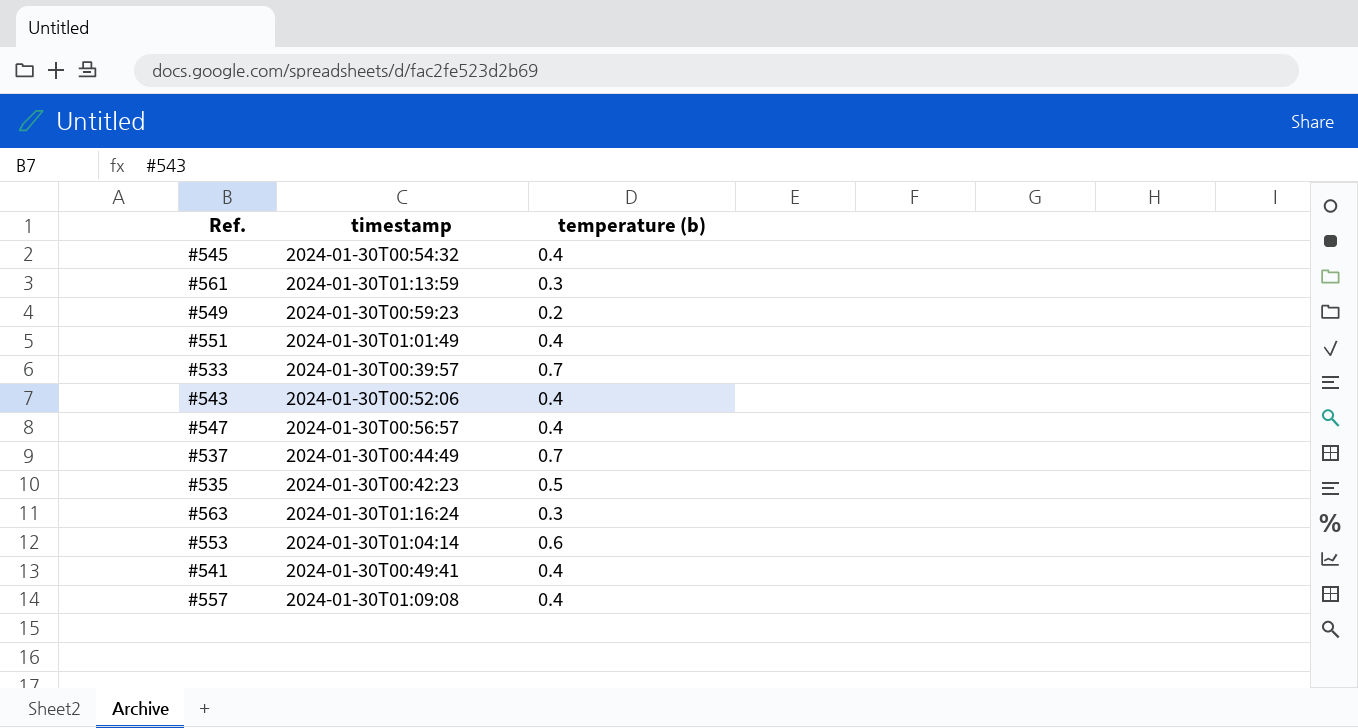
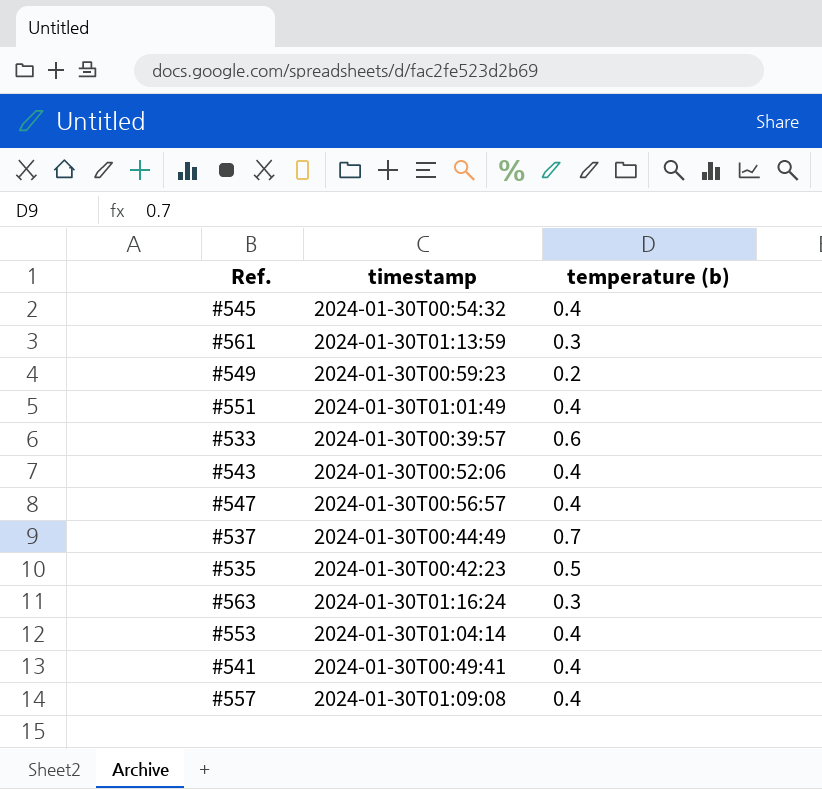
#533 | temperature (b): 0.7 -> 0.6
#553 | temperature (b): 0.6 -> 0.4

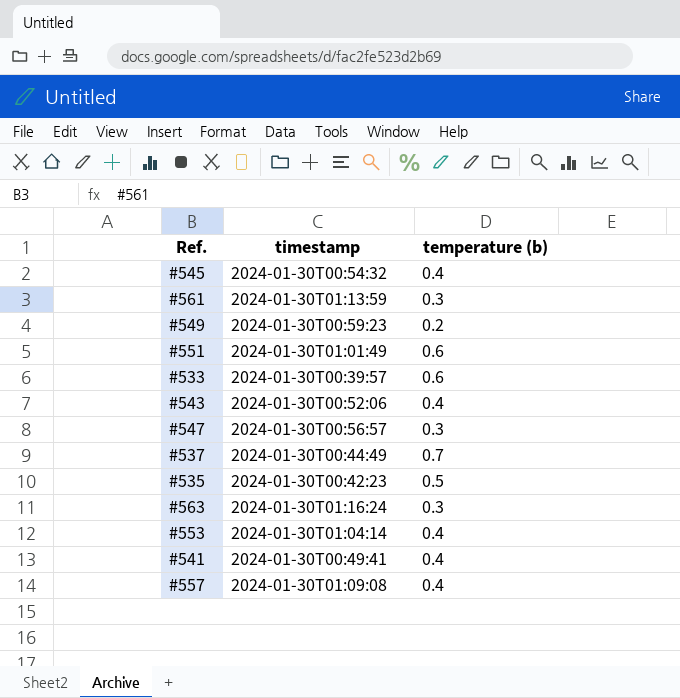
#551 | temperature (b): 0.4 -> 0.6
#547 | temperature (b): 0.4 -> 0.3

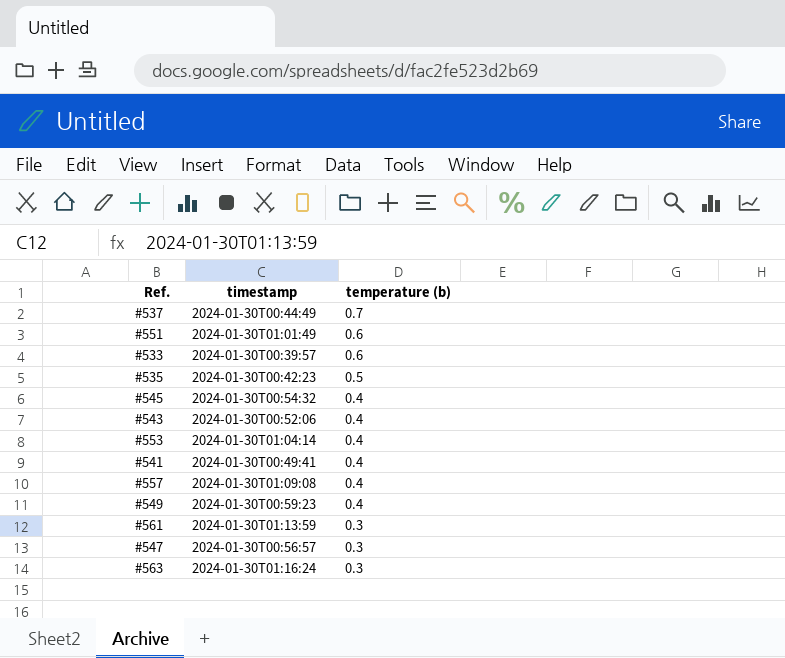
row order: none -> temperature (b) descending
#549 | temperature (b): 0.2 -> 0.4

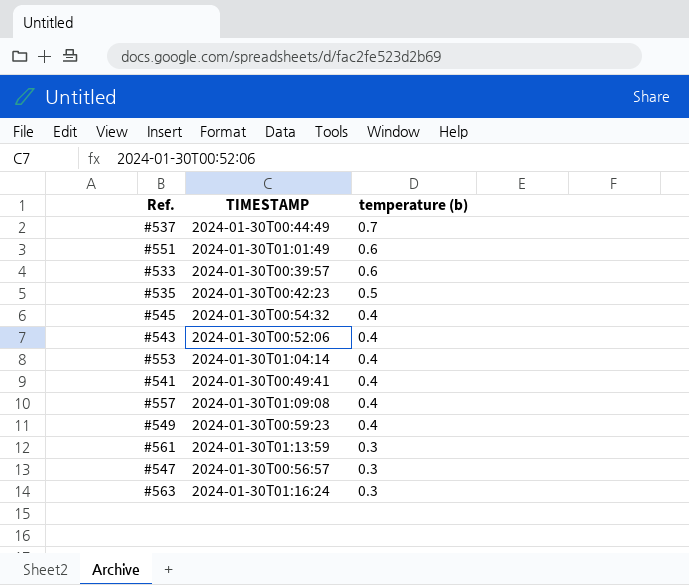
column name: timestamp -> TIMESTAMP

